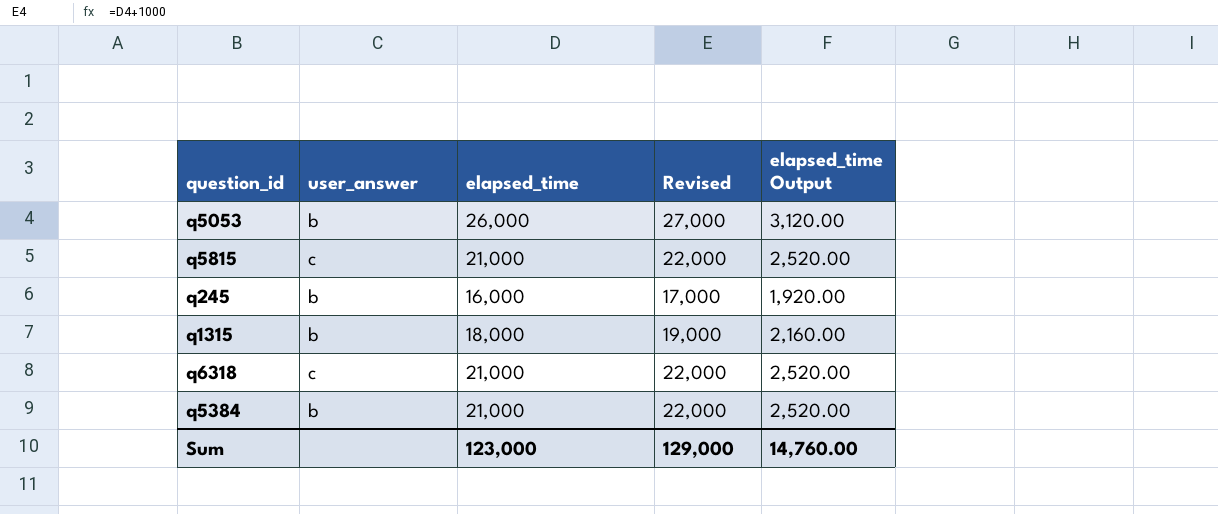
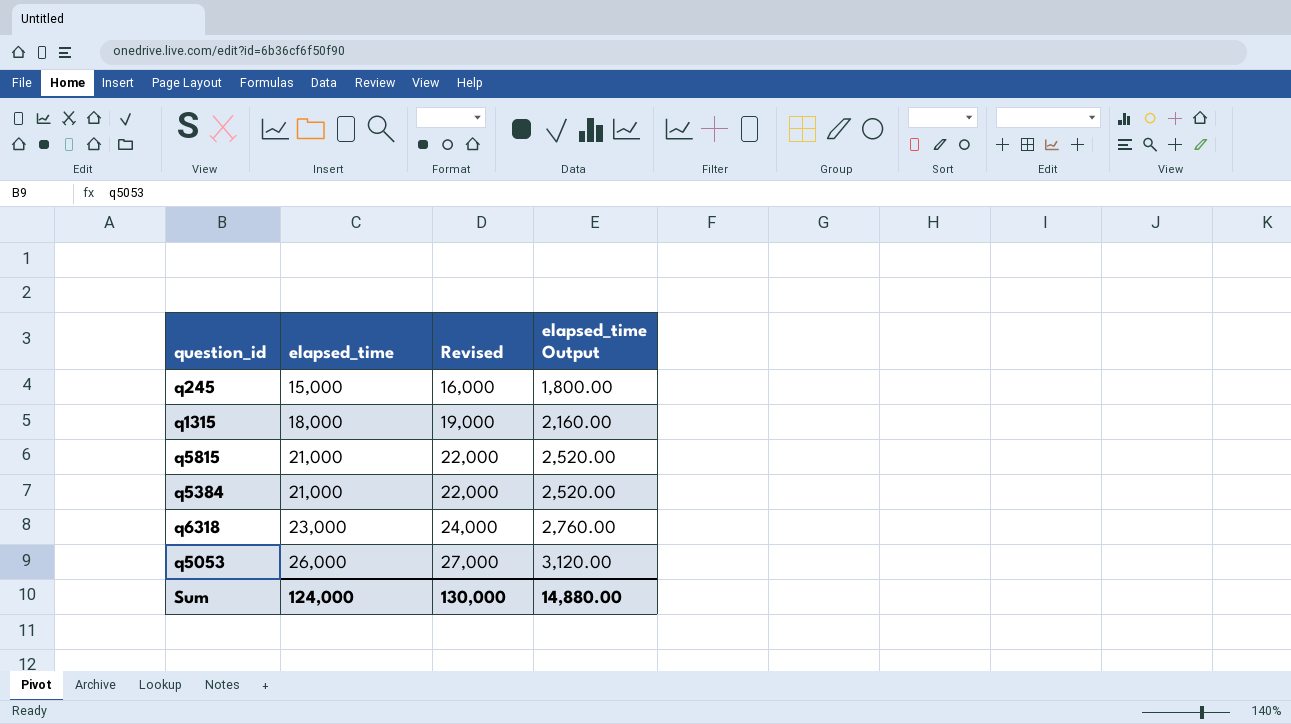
row order: none -> elapsed_time ascending
column user_answer | position: 2 -> none
q245 | elapsed_time: 16,000 -> 15,000
q245 | Revised: 17,000 -> 16,000
q245 | elapsed_time Output: 1,920.00 -> 1,800.00
q6318 | elapsed_time: 21,000 -> 23,000
q6318 | Revised: 22,000 -> 24,000
q6318 | elapsed_time Output: 2,520.00 -> 2,760.00
Sum | elapsed_time: 123,000 -> 124,000
Sum | Revised: 129,000 -> 130,000
Sum | elapsed_time Output: 14,760.00 -> 14,880.00

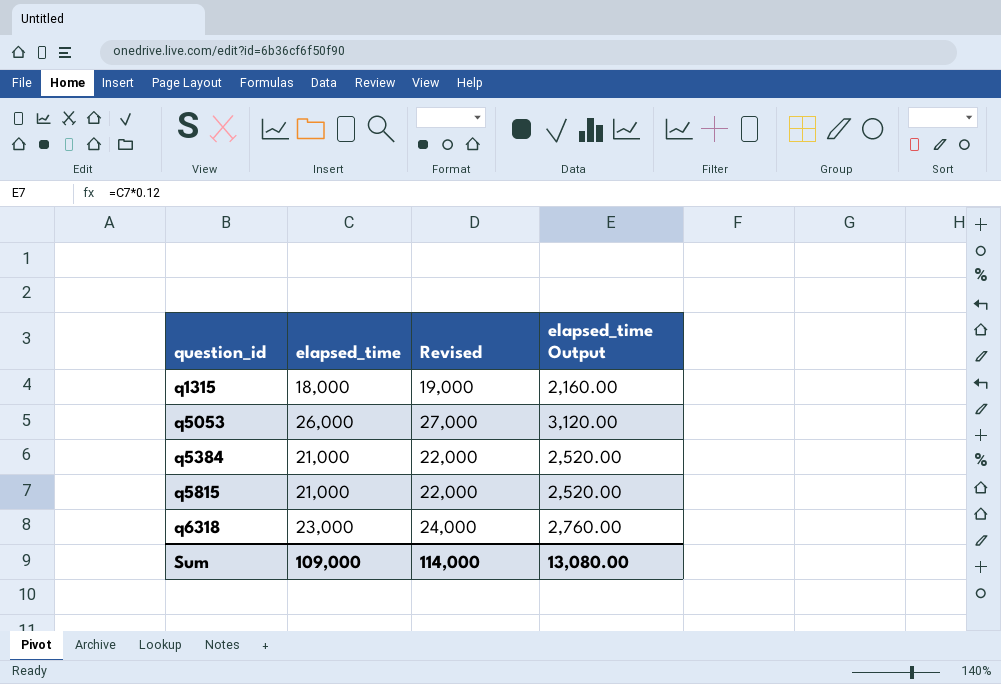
row order: elapsed_time ascending -> question_id ascending
row q245: 15,000 | 16,000 | 1,800.00 -> none
Sum | elapsed_time: 124,000 -> 109,000
Sum | Revised: 130,000 -> 114,000
Sum | elapsed_time Output: 14,880.00 -> 13,080.00

